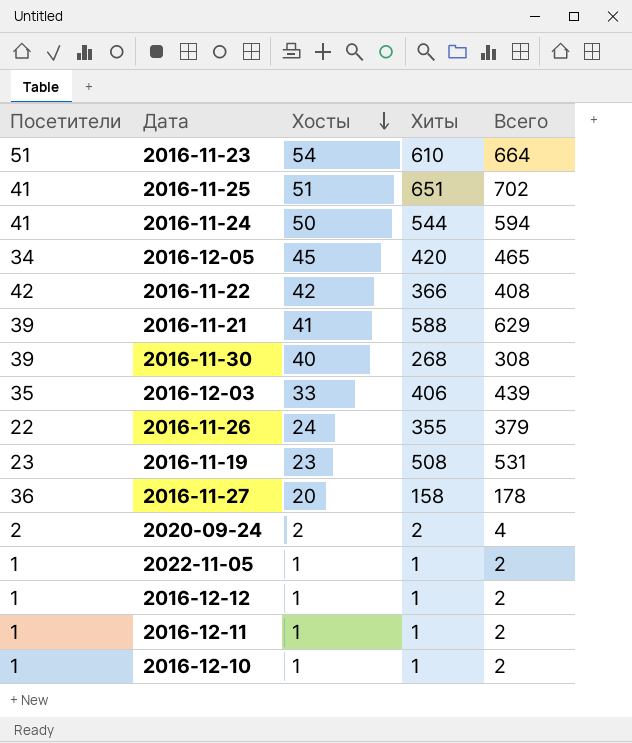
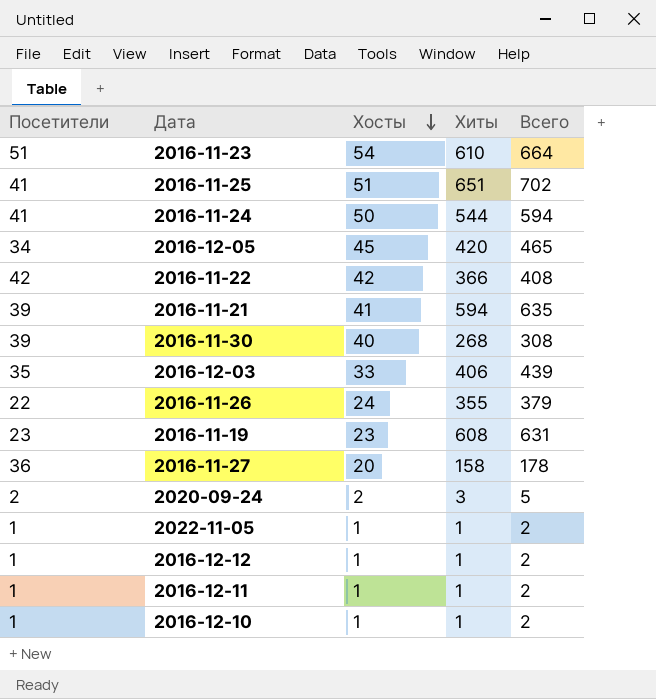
2016-11-21 | Хиты: 588 -> 594
2016-11-21 | Всего: 629 -> 635
2016-11-19 | Хиты: 508 -> 608
2016-11-19 | Всего: 531 -> 631
2020-09-24 | Хиты: 2 -> 3
2020-09-24 | Всего: 4 -> 5

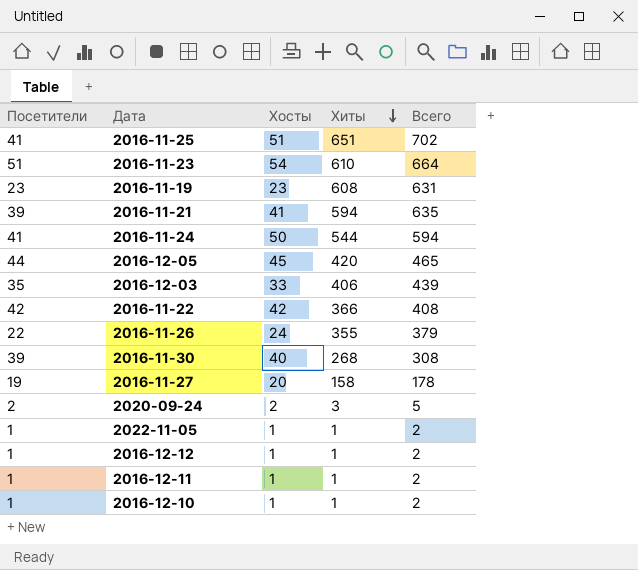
row order: Хосты descending -> Хиты descending
2016-12-05 | Посетители: 34 -> 44
2016-11-27 | Посетители: 36 -> 19

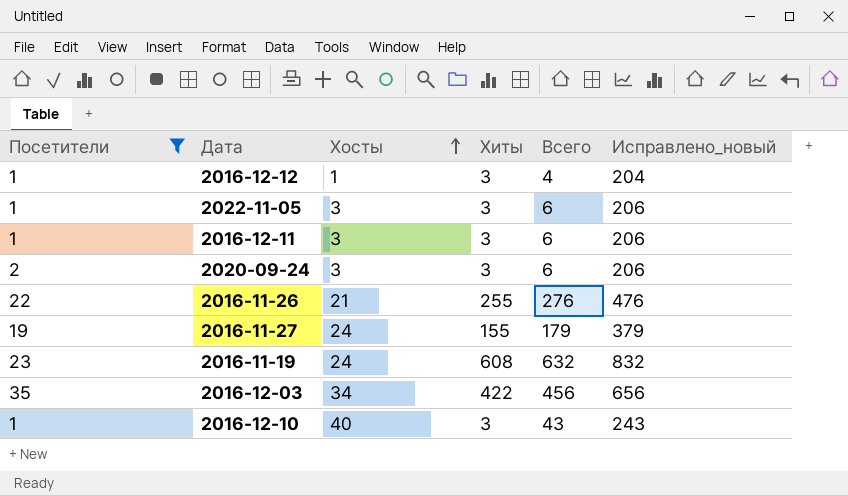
filter: none -> Посетители <= 35
row order: Хиты descending -> Хосты ascending
column Исправлено_новый | formula: none -> [Всего] + 200
2016-12-12 | Хиты: 1 -> 3
2016-12-12 | Всего: 2 -> 4
2022-11-05 | Хосты: 1 -> 3
2022-11-05 | Хиты: 1 -> 3
2022-11-05 | Всего: 2 -> 6
2016-12-11 | Хосты: 1 -> 3
2016-12-11 | Хиты: 1 -> 3
2016-12-11 | Всего: 2 -> 6
2020-09-24 | Хосты: 2 -> 3
2020-09-24 | Всего: 5 -> 6
2016-11-26 | Хосты: 24 -> 21
2016-11-26 | Хиты: 355 -> 255
2016-11-26 | Всего: 379 -> 276
2016-11-27 | Хосты: 20 -> 24
2016-11-27 | Хиты: 158 -> 155
2016-11-27 | Всего: 178 -> 179
2016-11-19 | Хосты: 23 -> 24
2016-11-19 | Всего: 631 -> 632
2016-12-03 | Хосты: 33 -> 34
2016-12-03 | Хиты: 406 -> 422
2016-12-03 | Всего: 439 -> 456
2016-12-10 | Хосты: 1 -> 40
2016-12-10 | Хиты: 1 -> 3
2016-12-10 | Всего: 2 -> 43

